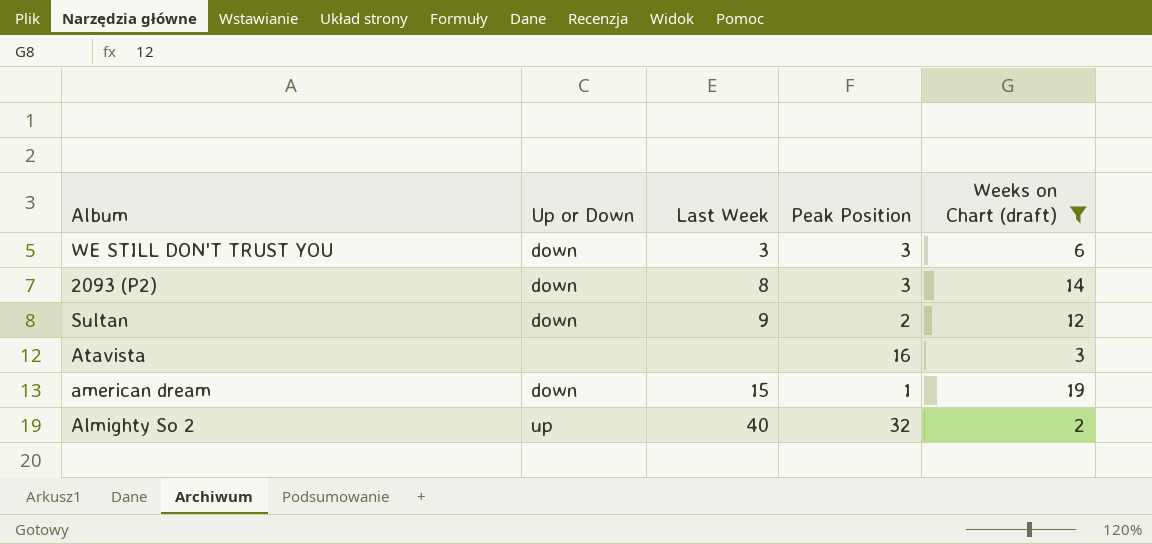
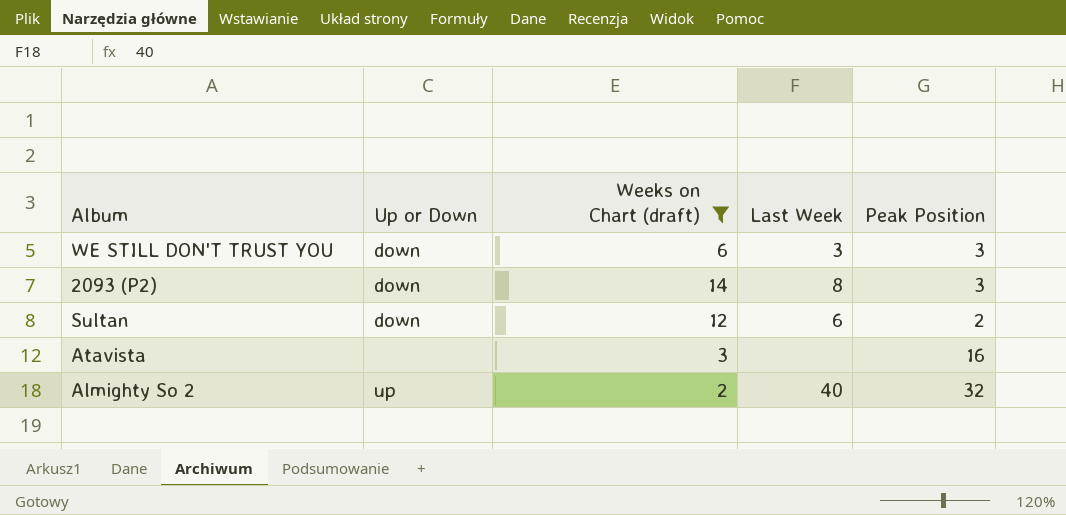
column Weeks on Chart (draft) | position: 5 -> 3
row american dream: down | 15 | 1 | 19 -> none
Sultan | Last Week: 9 -> 6

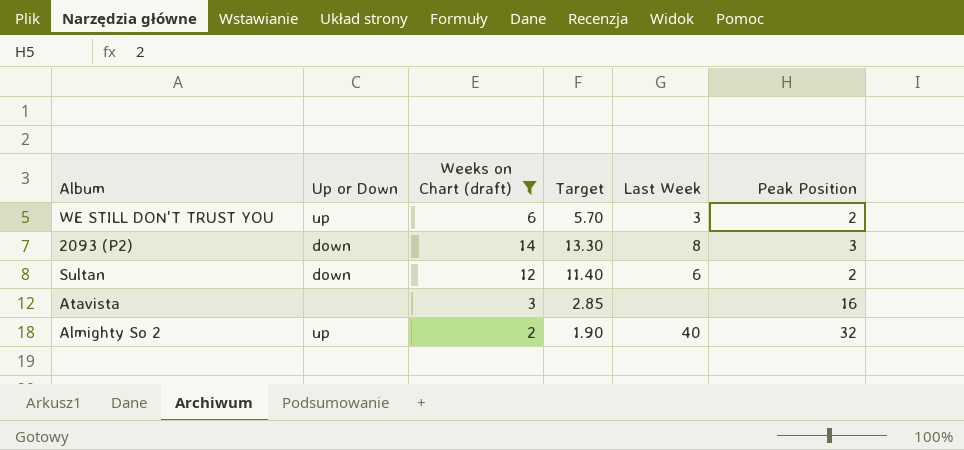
column Target | formula: none -> [Weeks on Chart (draft)] * 0.95
WE STILL DON'T TRUST YOU | Up or Down: down -> up
WE STILL DON'T TRUST YOU | Peak Position: 3 -> 2

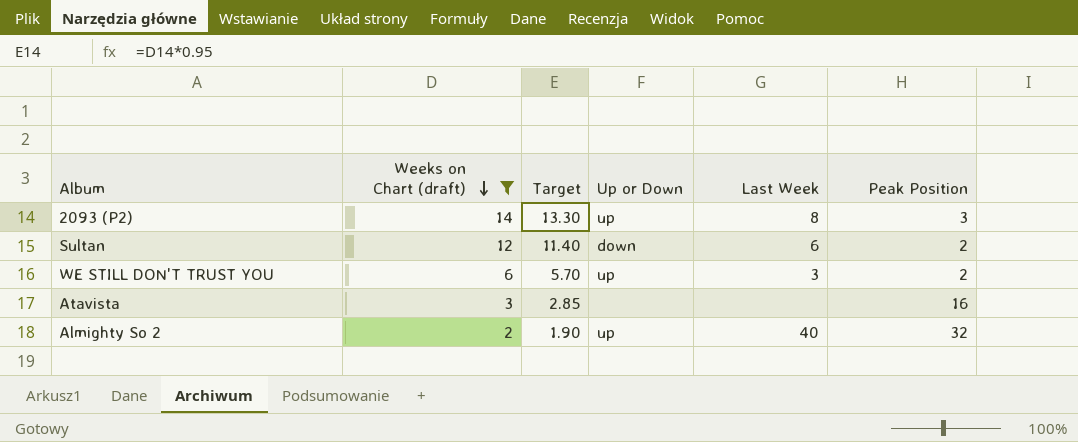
row order: none -> Weeks on Chart (draft) descending
column Up or Down | position: 2 -> 4
2093 (P2) | Up or Down: down -> up

